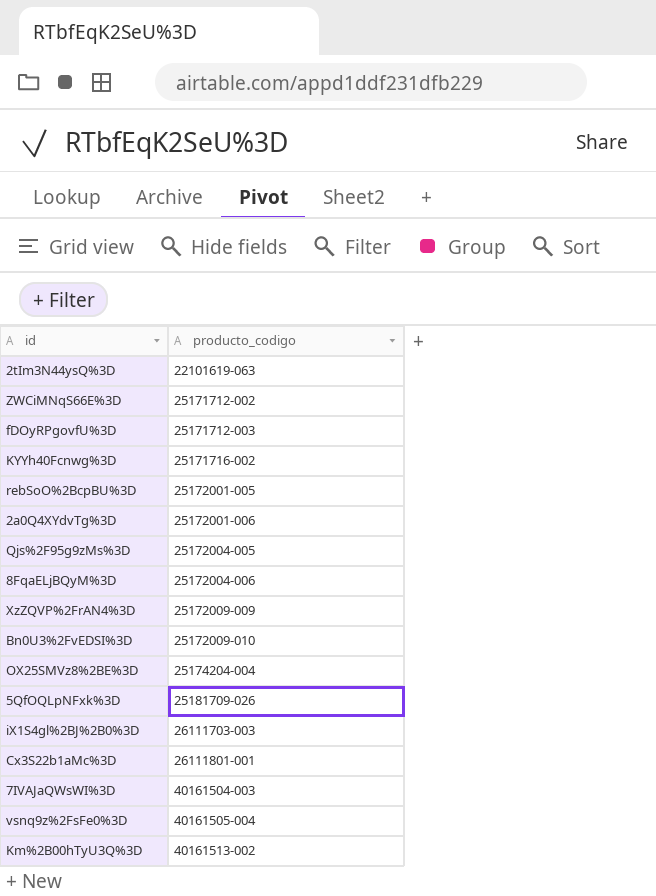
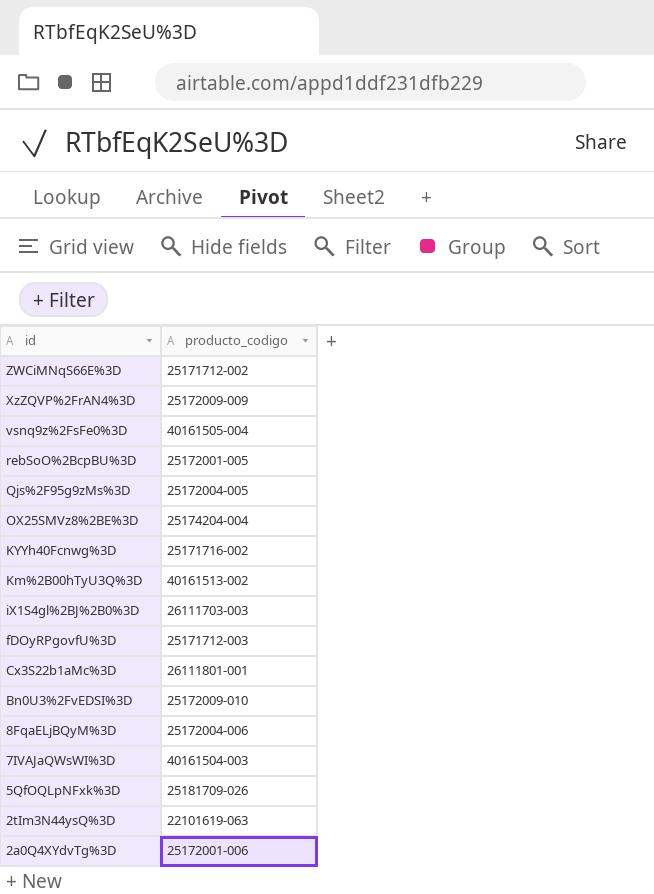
row order: producto_codigo ascending -> id descending

